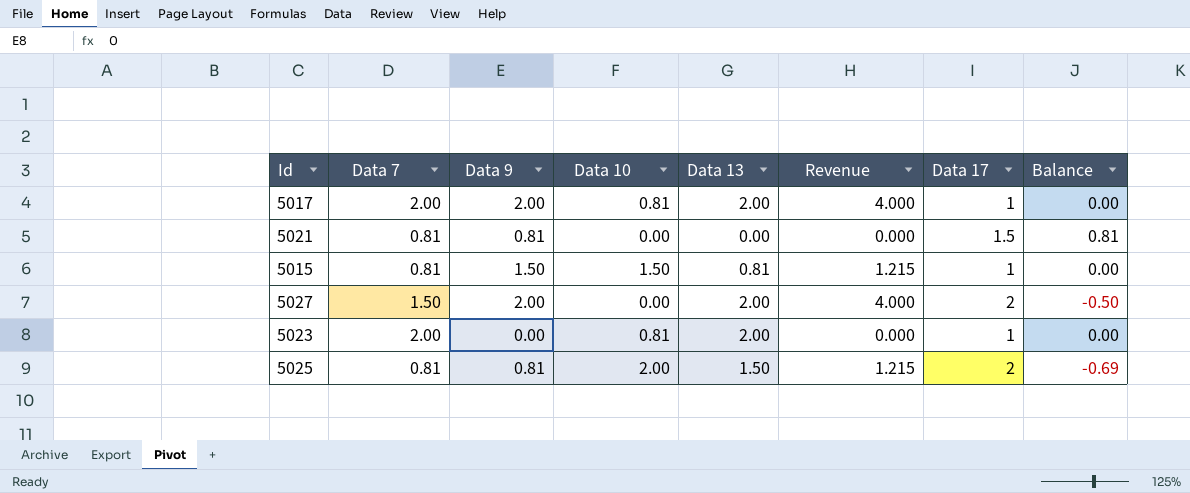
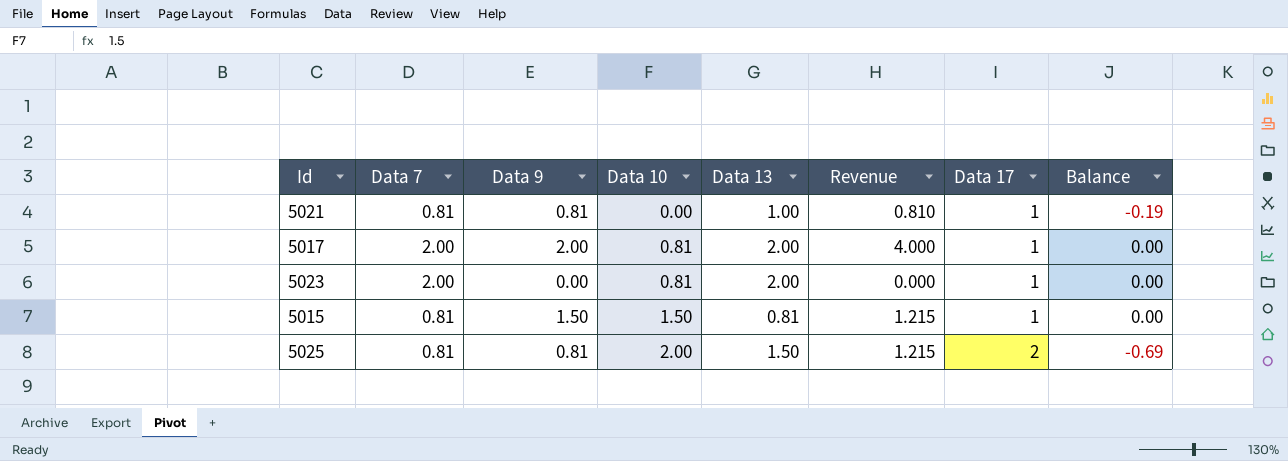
row order: none -> Data 10 ascending
row 5027: 1.50 | 2.00 | 0.00 | 2.00 | 4.000 | 2 | -0.50 -> none
5021 | Data 13: 0.00 -> 1.00
5021 | Revenue: 0.000 -> 0.810
5021 | Data 17: 1.5 -> 1
5021 | Balance: 0.81 -> -0.19

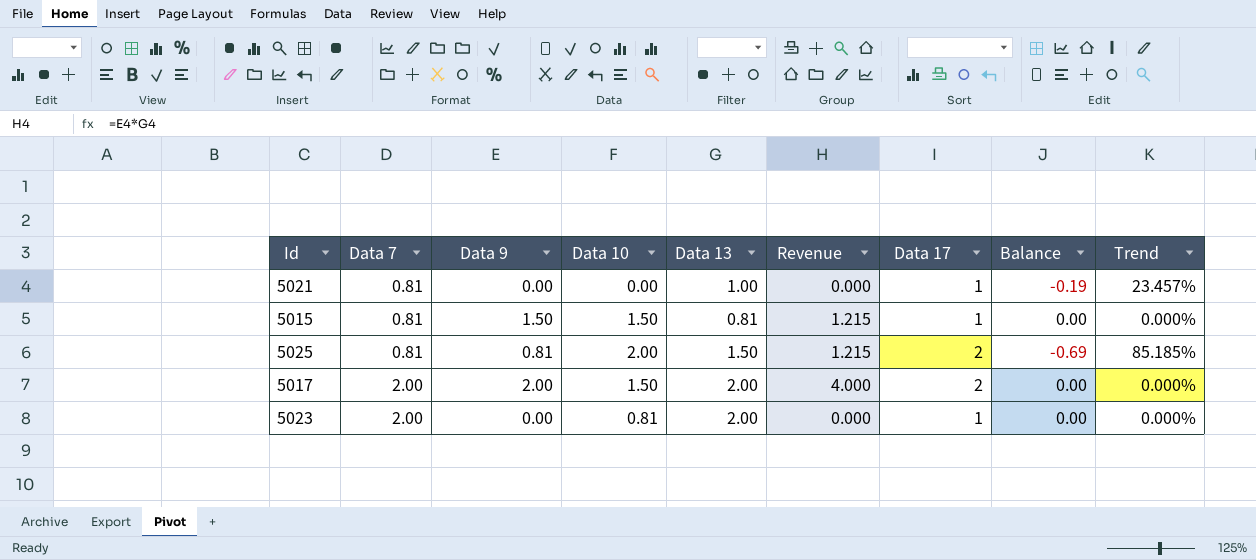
row order: Data 10 ascending -> Data 7 ascending
column Trend | formula: none -> ([Data 13] - [Data 7]) / [Data 7]
5021 | Data 9: 0.81 -> 0.00
5021 | Revenue: 0.810 -> 0.000
5017 | Data 10: 0.81 -> 1.50
5017 | Data 17: 1 -> 2

